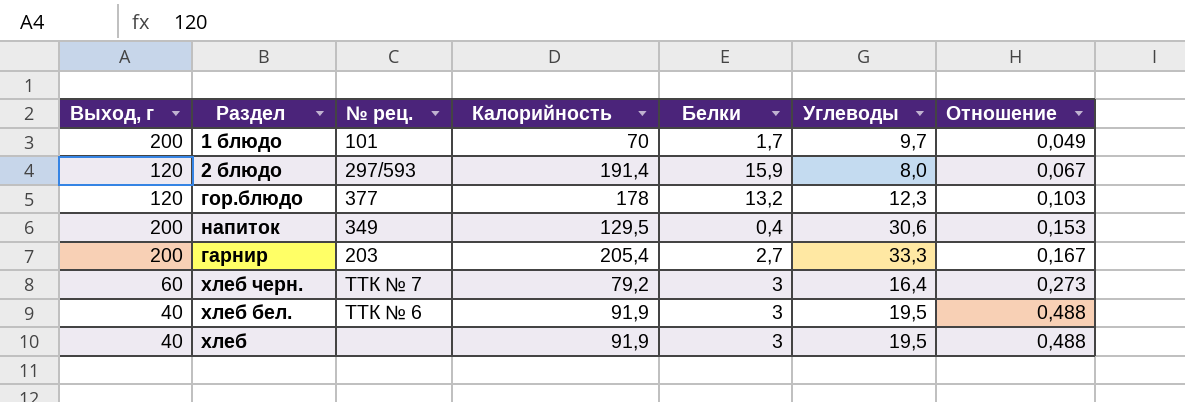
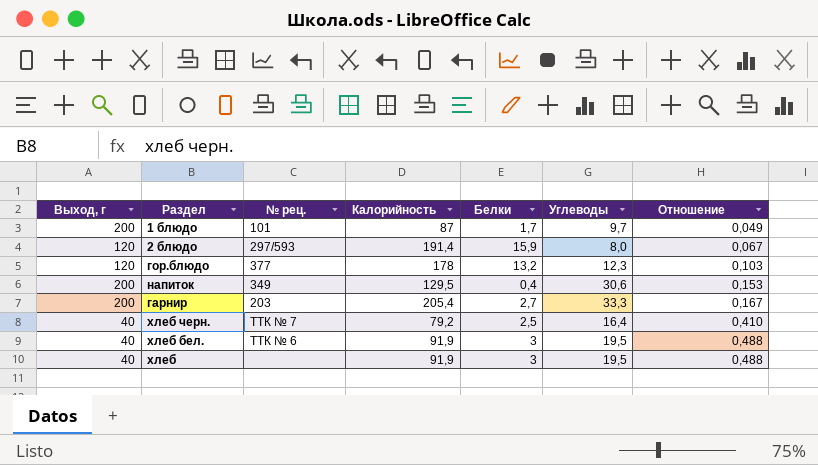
1 блюдо | Калорийность: 70 -> 87
хлеб черн. | Выход, г: 60 -> 40
хлеб черн. | Белки: 3 -> 2,5
хлеб черн. | Отношение: 0,273 -> 0,410

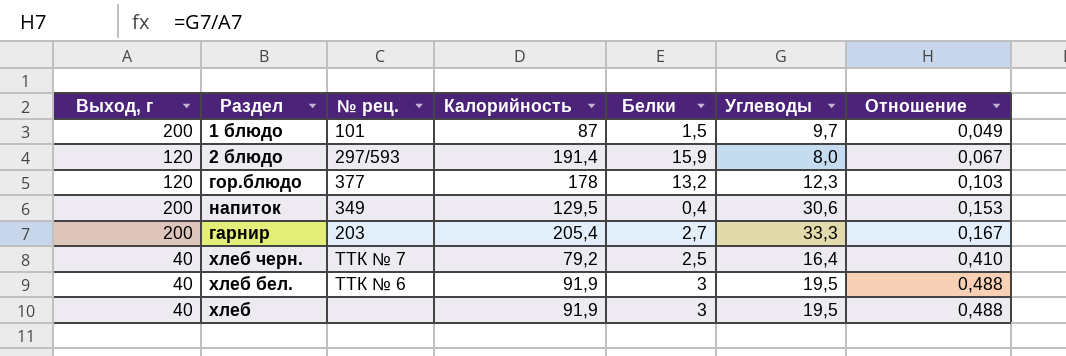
1 блюдо | Белки: 1,7 -> 1,5

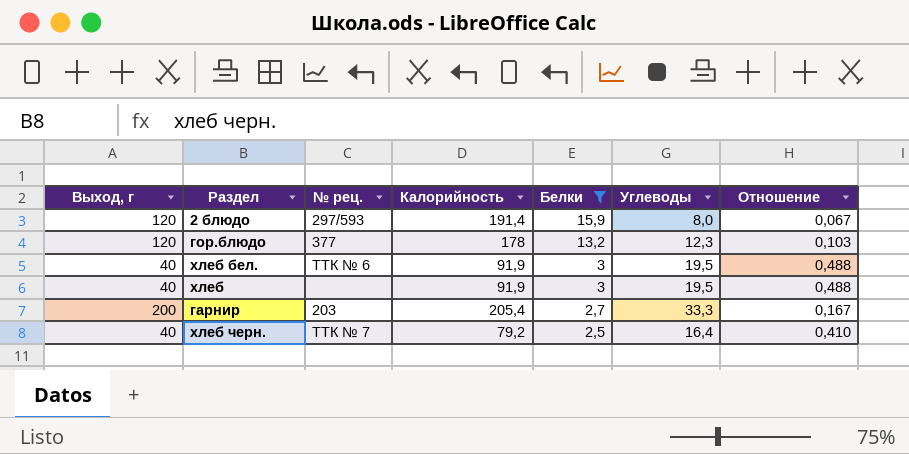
filter: none -> Белки >= 2,5
row order: Отношение ascending -> Белки descending

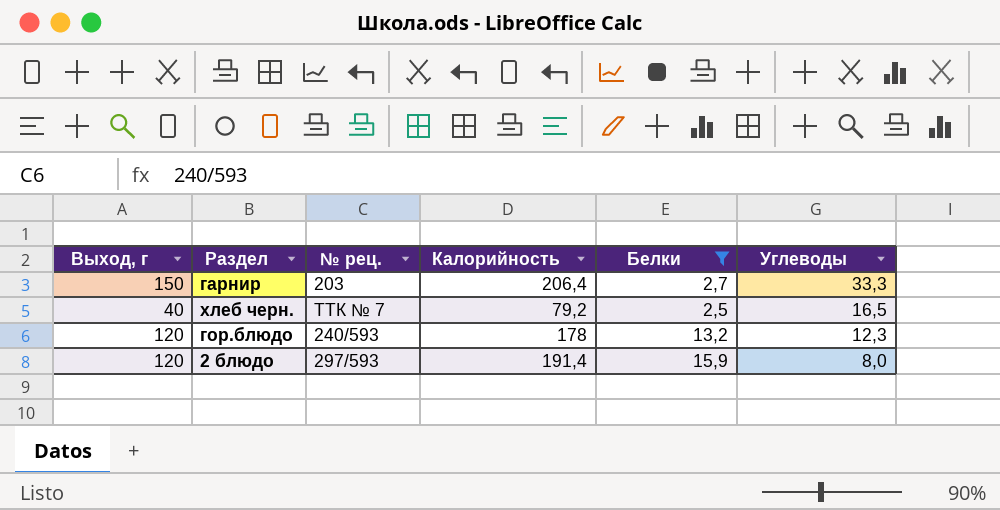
row order: Белки descending -> Углеводы descending
column Отношение | formula: [Углеводы] / [Выход, г] -> none
row хлеб бел.: 40 | ТТК № 6 | 91,9 | 3 | 19,5 | 0,488 -> none
row хлеб: 40 | none | 91,9 | 3 | 19,5 | 0,488 -> none
гарнир | Выход, г: 200 -> 150
гарнир | Калорийность: 205,4 -> 206,4
хлеб черн. | Углеводы: 16,4 -> 16,5
гор.блюдо | № рец.: 377 -> 240/593

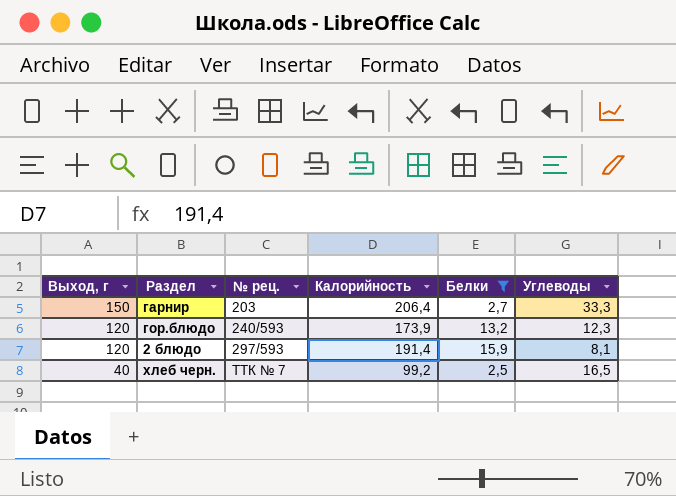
row order: Углеводы descending -> Выход, г descending
гор.блюдо | Калорийность: 178 -> 173,9
2 блюдо | Углеводы: 8,0 -> 8,1
хлеб черн. | Калорийность: 79,2 -> 99,2

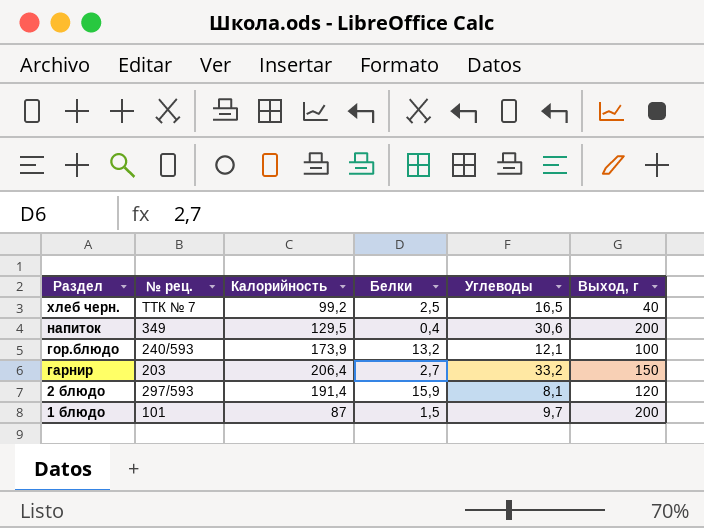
filter: Белки >= 2,5 -> none
row order: Выход, г descending -> Раздел descending
column Выход, г | position: 1 -> 6
гор.блюдо | Углеводы: 12,3 -> 12,1
гор.блюдо | Выход, г: 120 -> 100
гарнир | Углеводы: 33,3 -> 33,2

